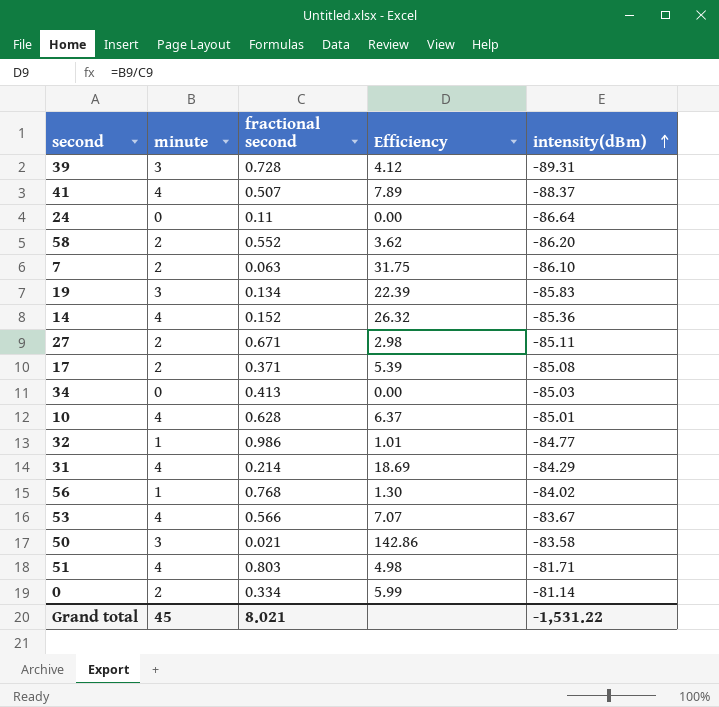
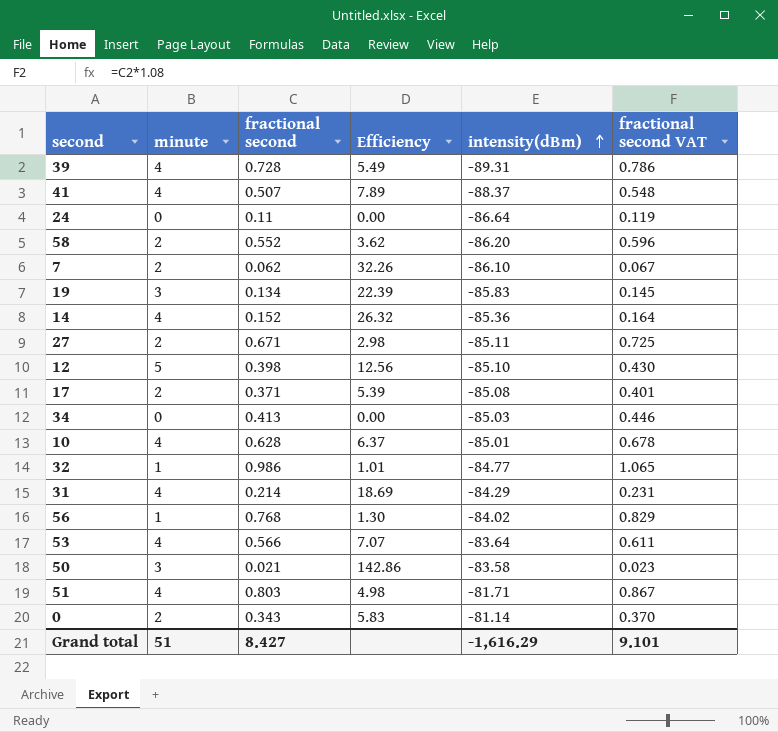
column fractional second VAT | formula: none -> [fractional second] * 1.08
39 | minute: 3 -> 4
39 | Efficiency: 4.12 -> 5.49
7 | fractional second: 0.063 -> 0.062
7 | Efficiency: 31.75 -> 32.26
row 12: none -> 5 | 0.398 | 12.56 | -85.10 | 0.430
53 | intensity(dBm): -83.67 -> -83.64
0 | fractional second: 0.334 -> 0.343
0 | Efficiency: 5.99 -> 5.83
Grand total | minute: 45 -> 51
Grand total | fractional second: 8.021 -> 8.427
Grand total | intensity(dBm): -1,531.22 -> -1,616.29

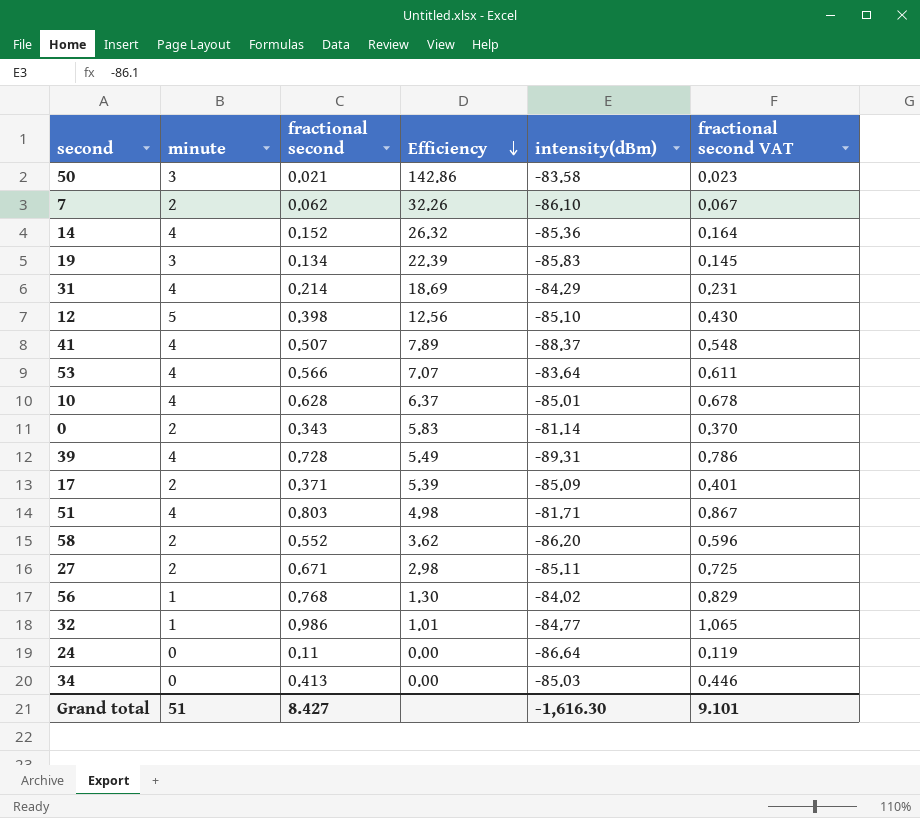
row order: intensity(dBm) ascending -> Efficiency descending
17 | intensity(dBm): -85.08 -> -85.09
Grand total | intensity(dBm): -1,616.29 -> -1,616.30

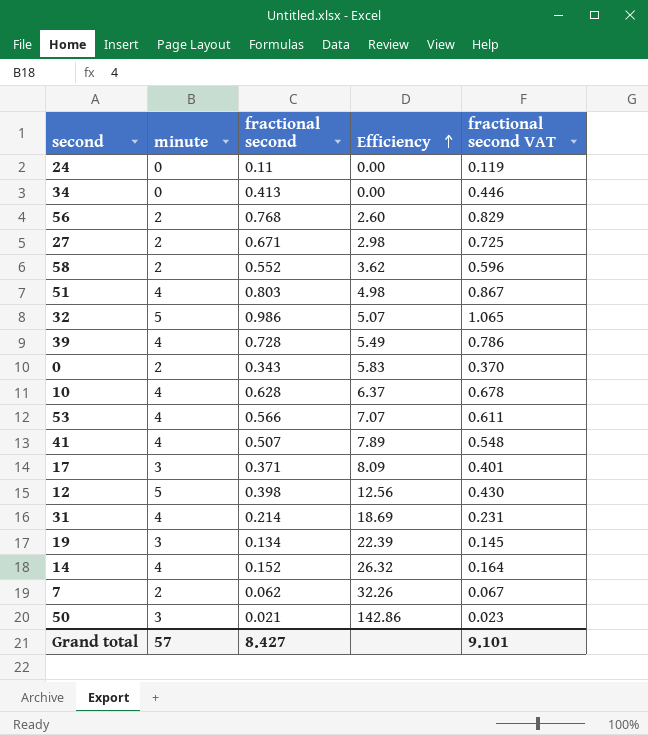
row order: Efficiency descending -> Efficiency ascending
column intensity(dBm) | position: 5 -> none
56 | minute: 1 -> 2
56 | Efficiency: 1.30 -> 2.60
32 | minute: 1 -> 5
32 | Efficiency: 1.01 -> 5.07
17 | minute: 2 -> 3
17 | Efficiency: 5.39 -> 8.09
Grand total | minute: 51 -> 57

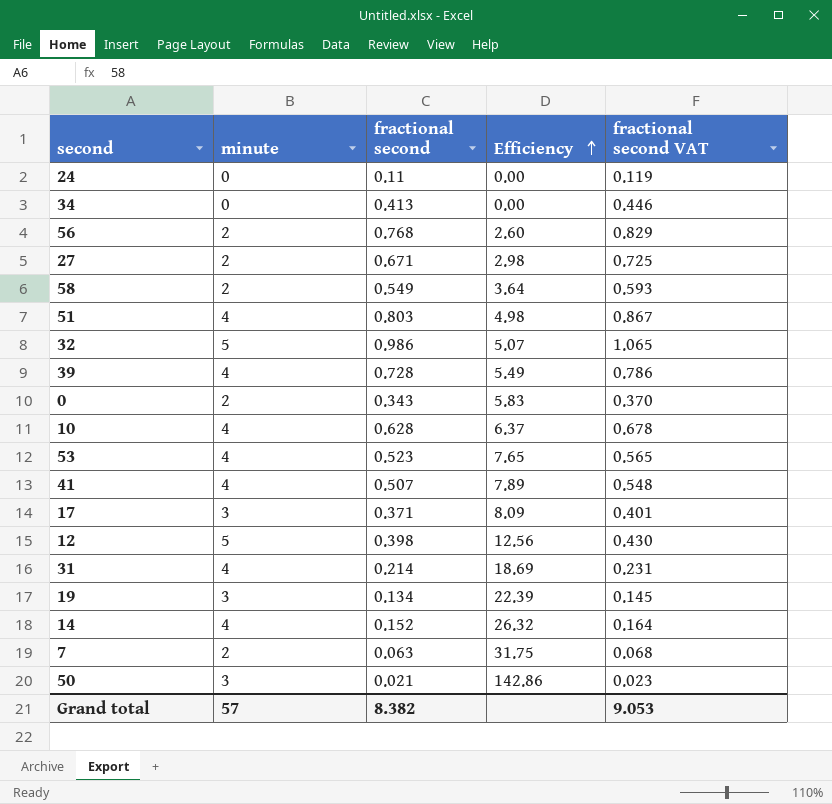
58 | fractional second: 0.552 -> 0.549
58 | Efficiency: 3.62 -> 3.64
58 | fractional second VAT: 0.596 -> 0.593
53 | fractional second: 0.566 -> 0.523
53 | Efficiency: 7.07 -> 7.65
53 | fractional second VAT: 0.611 -> 0.565
7 | fractional second: 0.062 -> 0.063
7 | Efficiency: 32.26 -> 31.75
7 | fractional second VAT: 0.067 -> 0.068
Grand total | fractional second: 8.427 -> 8.382
Grand total | fractional second VAT: 9.101 -> 9.053

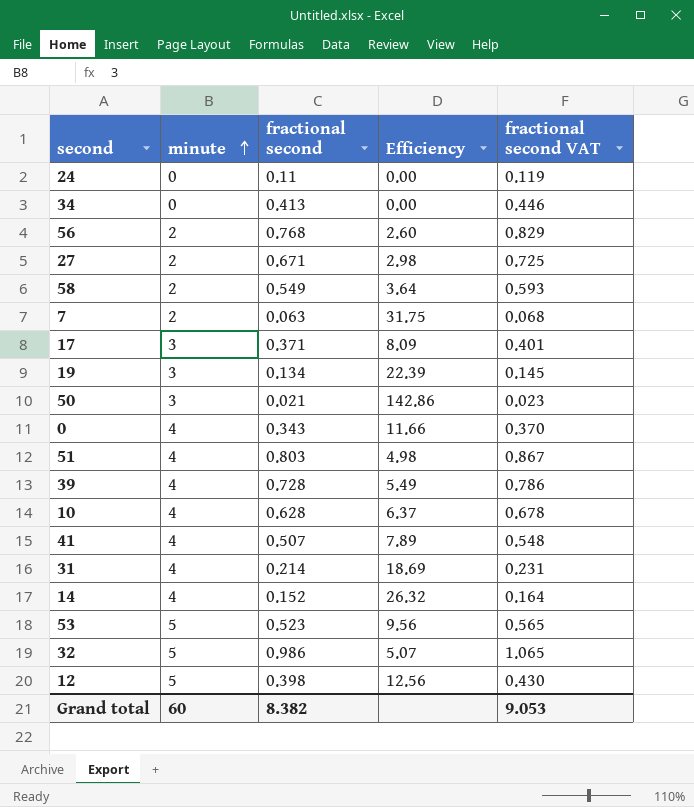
row order: Efficiency ascending -> minute ascending
0 | minute: 2 -> 4
0 | Efficiency: 5.83 -> 11.66
53 | minute: 4 -> 5
53 | Efficiency: 7.65 -> 9.56
Grand total | minute: 57 -> 60

